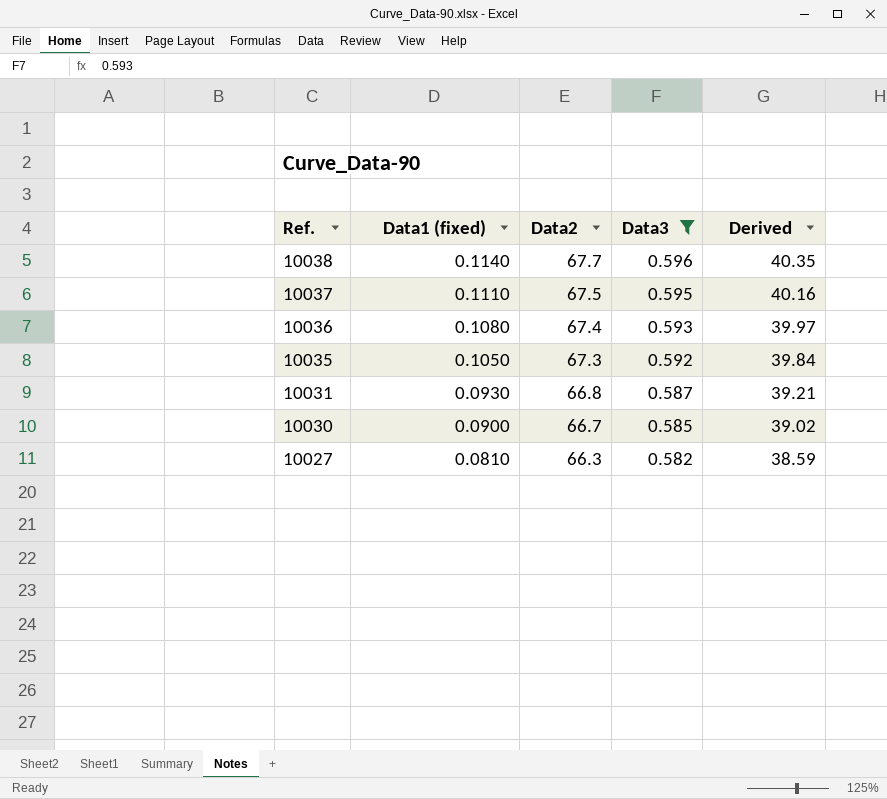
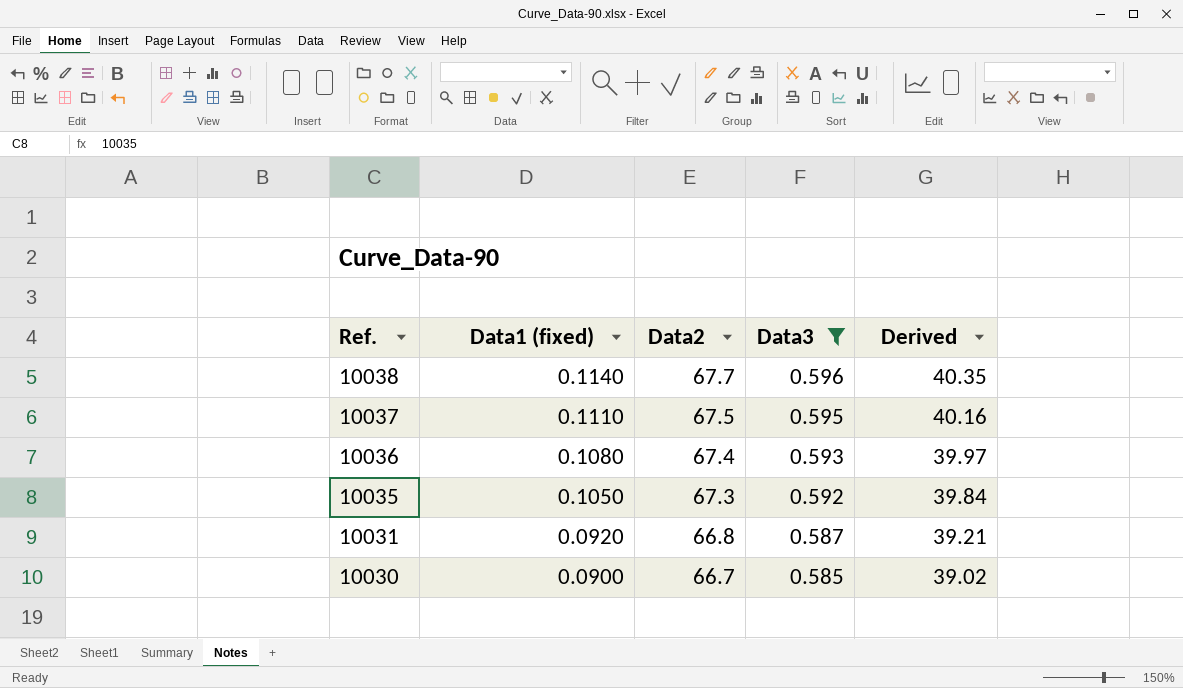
row 10027: 0.0810 | 66.3 | 0.582 | 38.59 -> none
10031 | Data1 (fixed): 0.0930 -> 0.0920

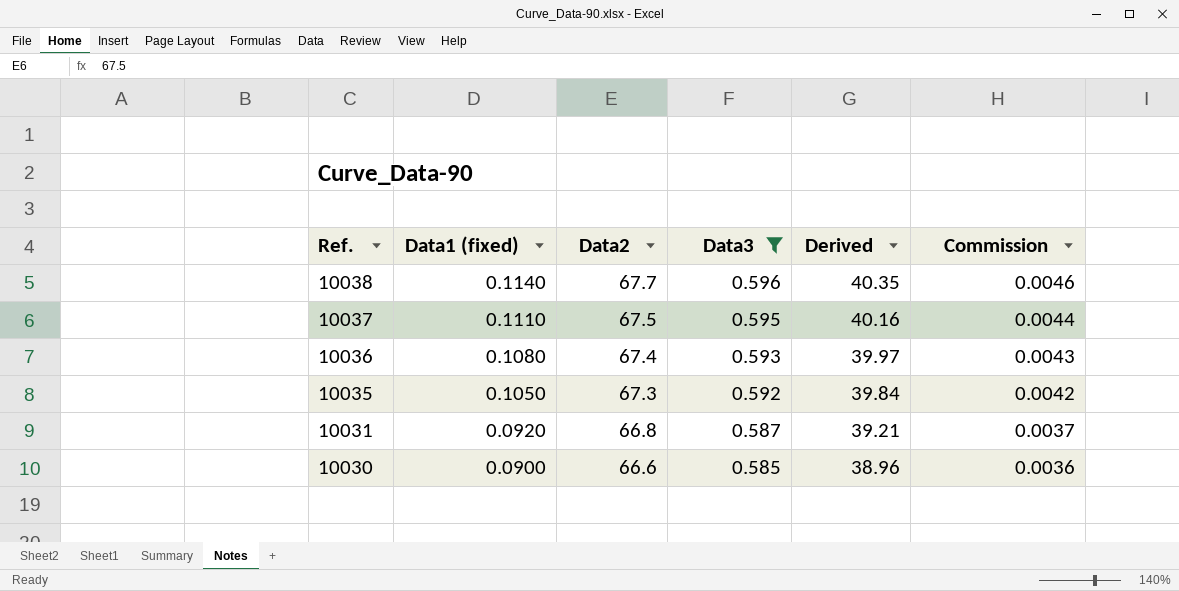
column Commission | formula: none -> [Data1 (fixed)] * 0.04
10030 | Data2: 66.7 -> 66.6
10030 | Derived: 39.02 -> 38.96

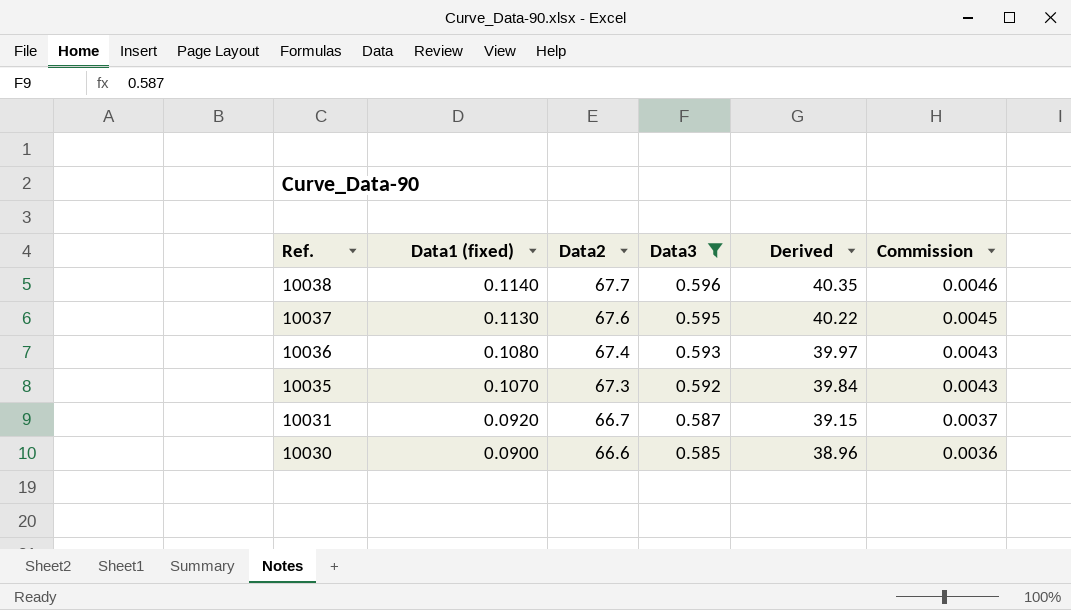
10037 | Data1 (fixed): 0.1110 -> 0.1130
10037 | Data2: 67.5 -> 67.6
10037 | Derived: 40.16 -> 40.22
10037 | Commission: 0.0044 -> 0.0045
10035 | Data1 (fixed): 0.1050 -> 0.1070
10035 | Commission: 0.0042 -> 0.0043
10031 | Data2: 66.8 -> 66.7
10031 | Derived: 39.21 -> 39.15

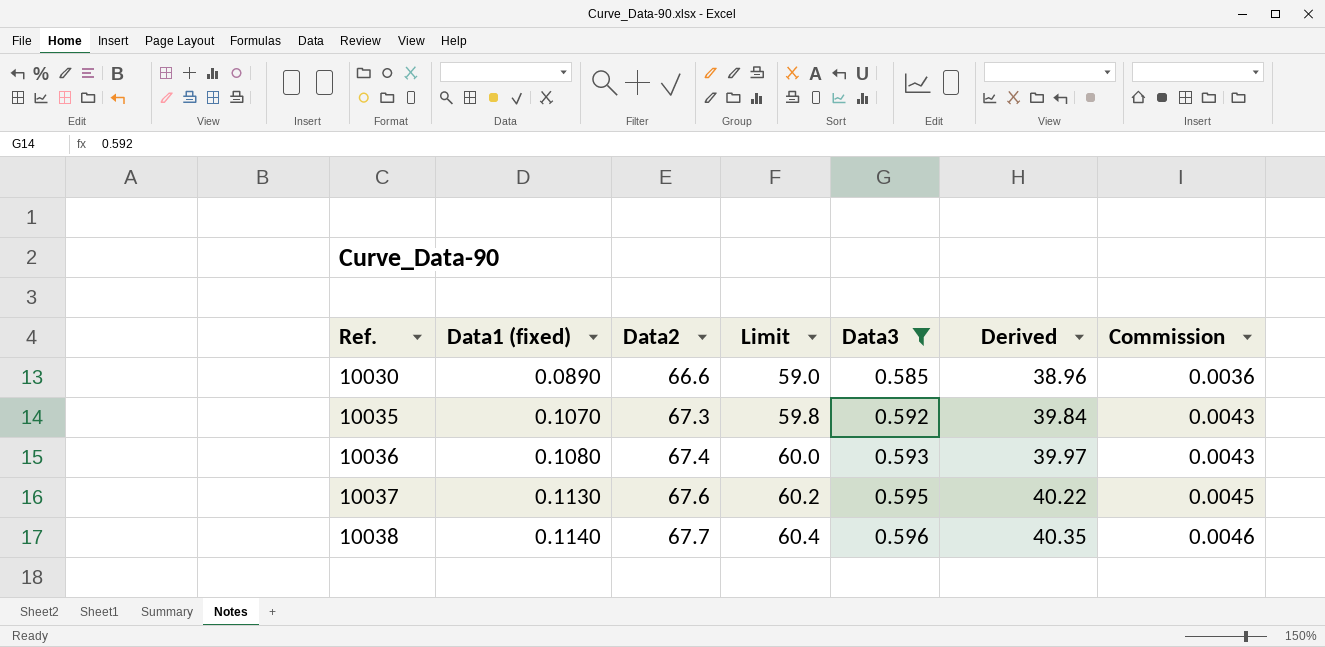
row order: Ref. descending -> Ref. ascending
column Limit | formula: none -> [Derived] + 20
row 10031: 0.0920 | 66.7 | 0.587 | 39.15 | 0.0037 -> none
10030 | Data1 (fixed): 0.0900 -> 0.0890

